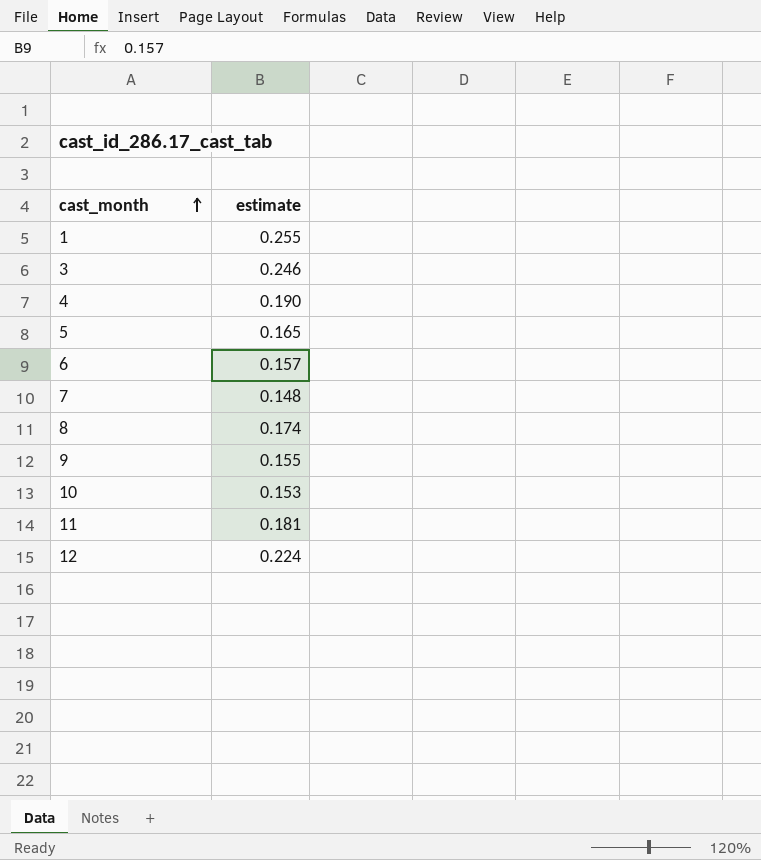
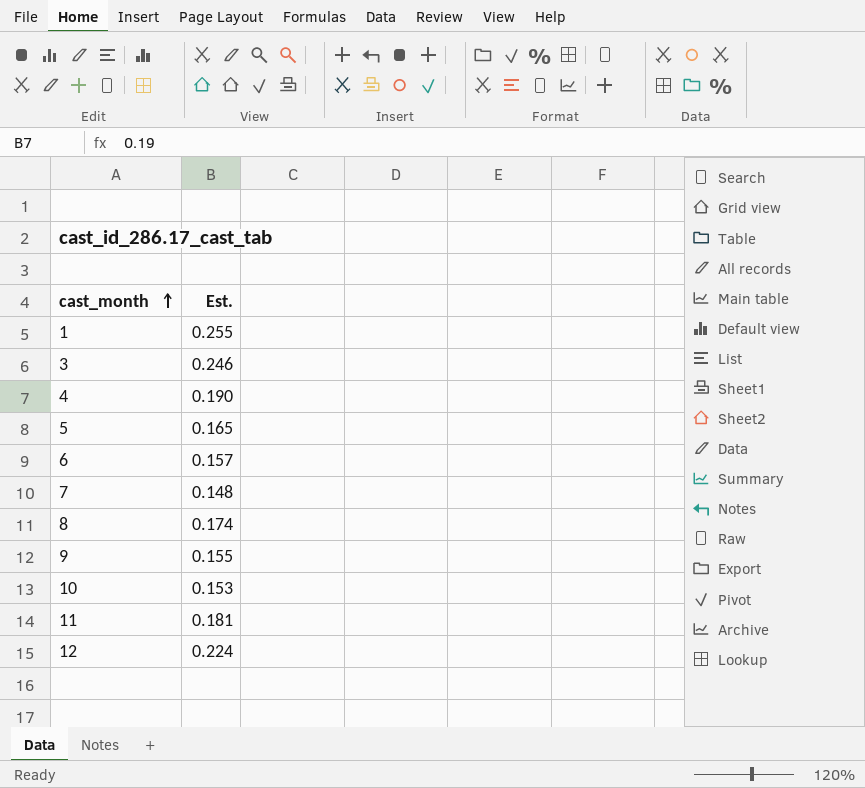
column name: estimate -> Est.

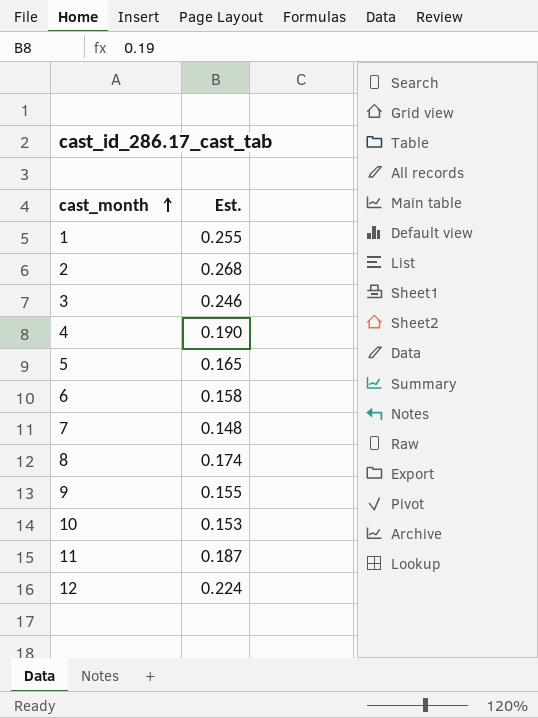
row 2: none -> 0.268
6 | Est.: 0.157 -> 0.158
11 | Est.: 0.181 -> 0.187

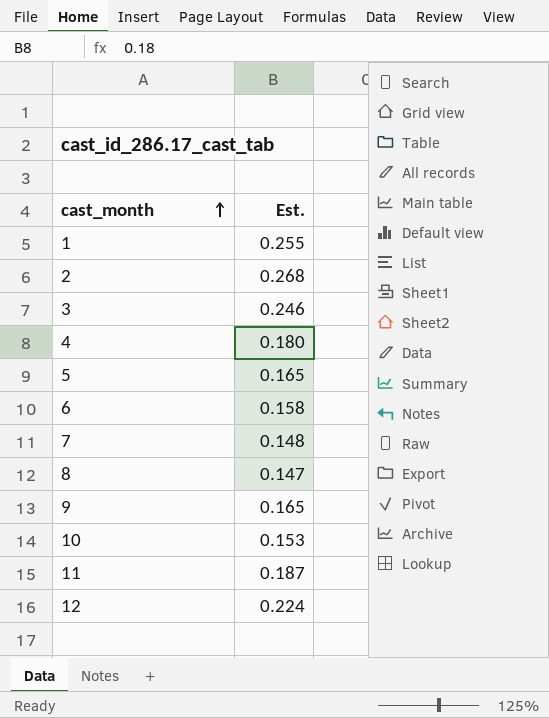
4 | Est.: 0.190 -> 0.180
8 | Est.: 0.174 -> 0.147
9 | Est.: 0.155 -> 0.165

